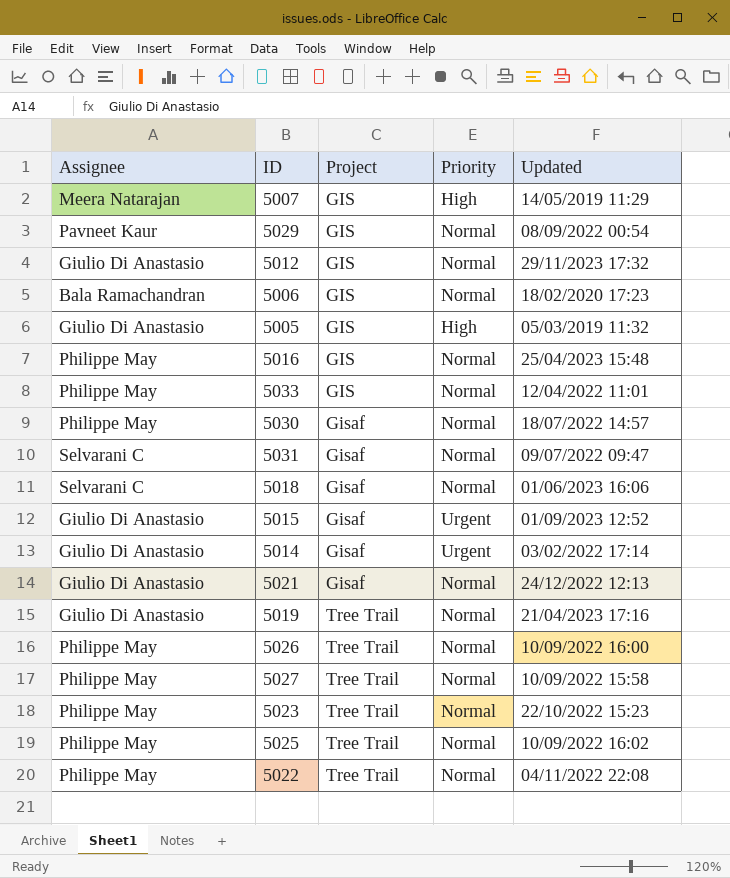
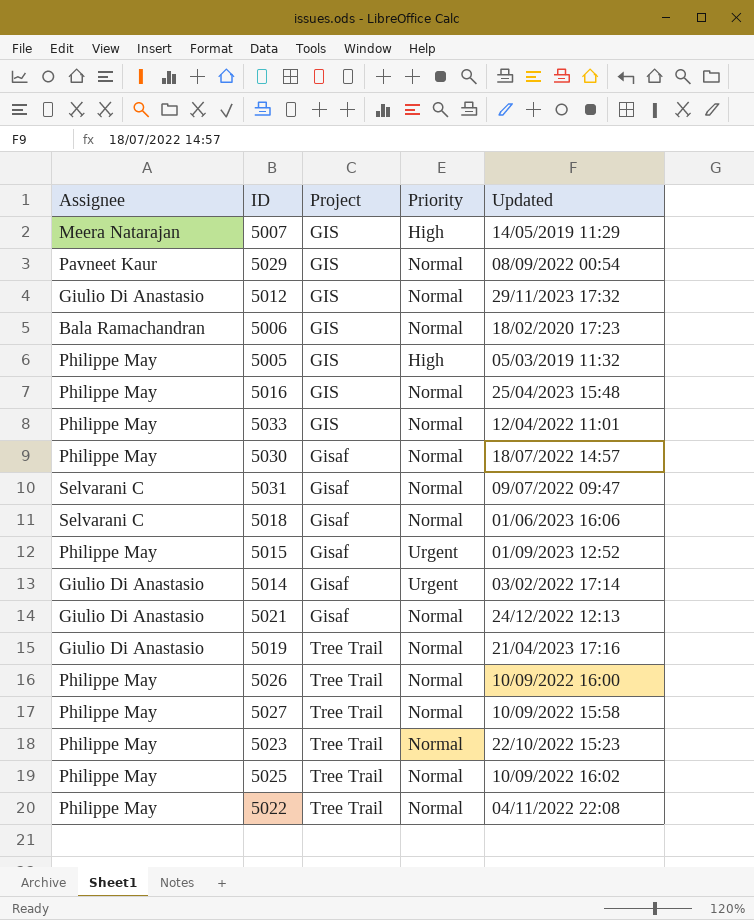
5005 | Assignee: Giulio Di Anastasio -> Philippe May
5015 | Assignee: Giulio Di Anastasio -> Philippe May

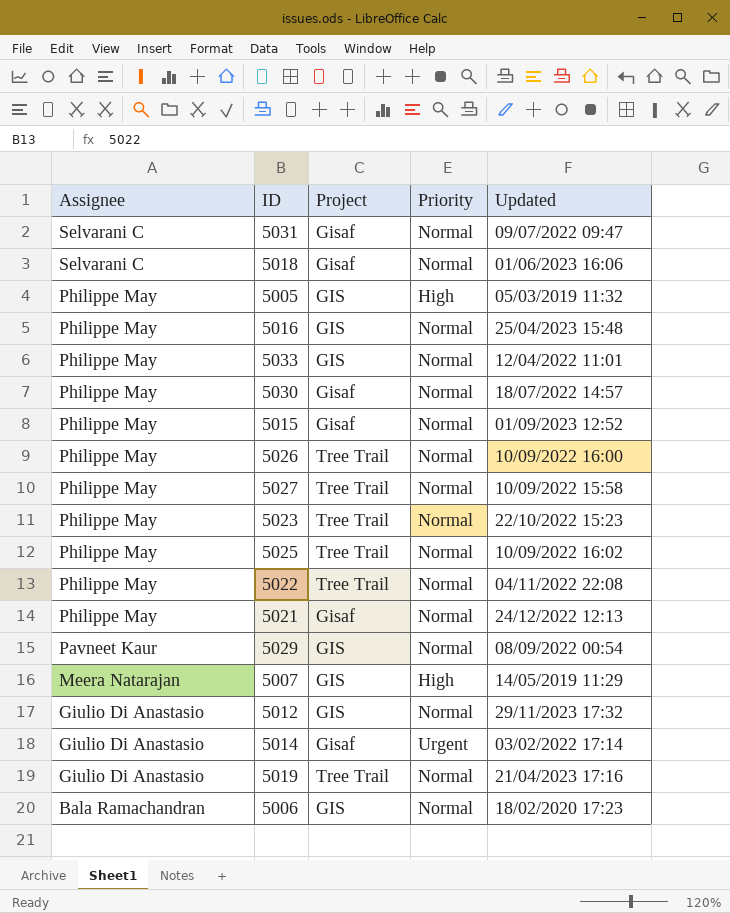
row order: Project ascending -> Assignee descending
5015 | Priority: Urgent -> Normal
5021 | Assignee: Giulio Di Anastasio -> Philippe May

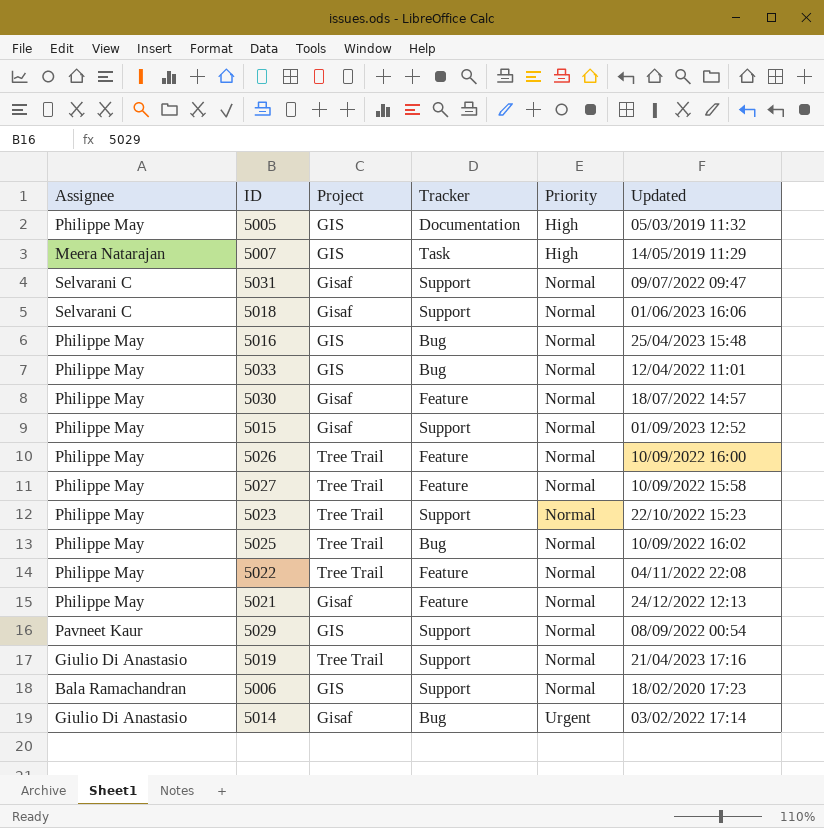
row order: Assignee descending -> Priority ascending
column Tracker | position: none -> 4
row 5012: Giulio Di Anastasio | GIS | Normal | 29/11/2023 17:32 -> none

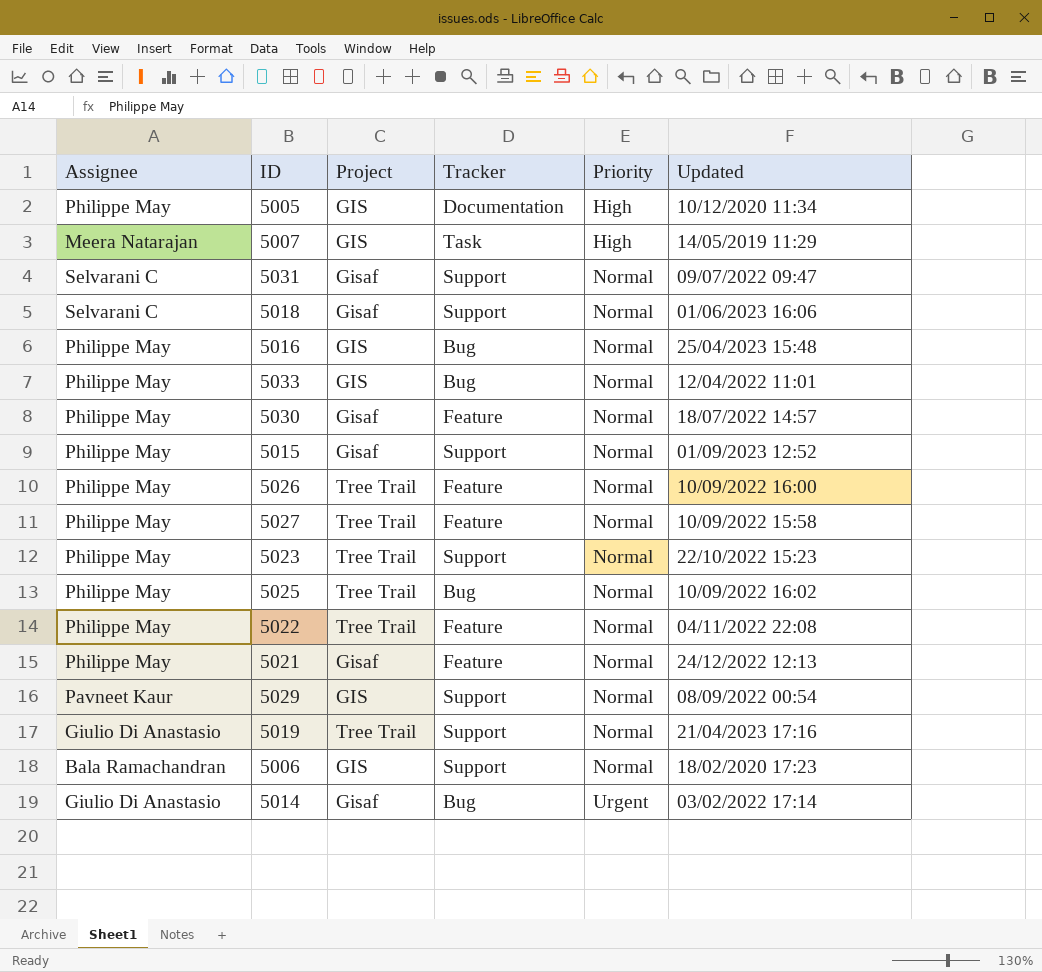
5005 | Updated: 05/03/2019 11:32 -> 10/12/2020 11:34

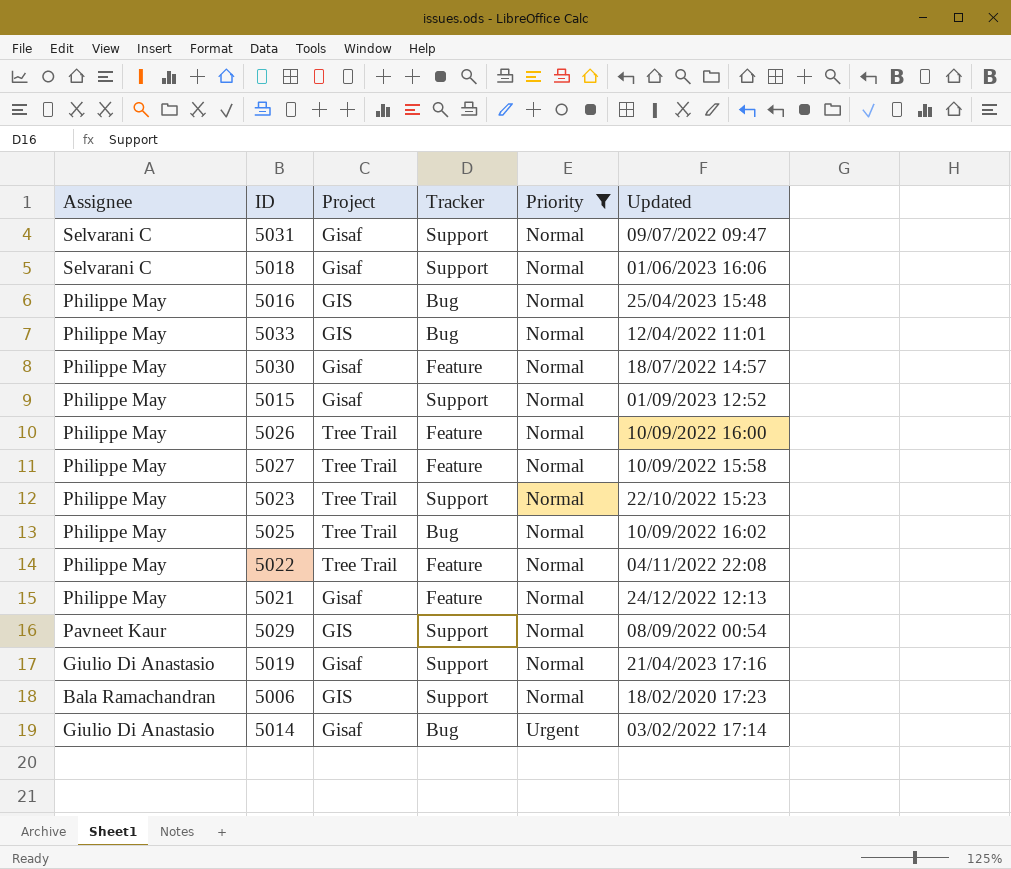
filter: none -> Priority != High
5019 | Project: Tree Trail -> Gisaf

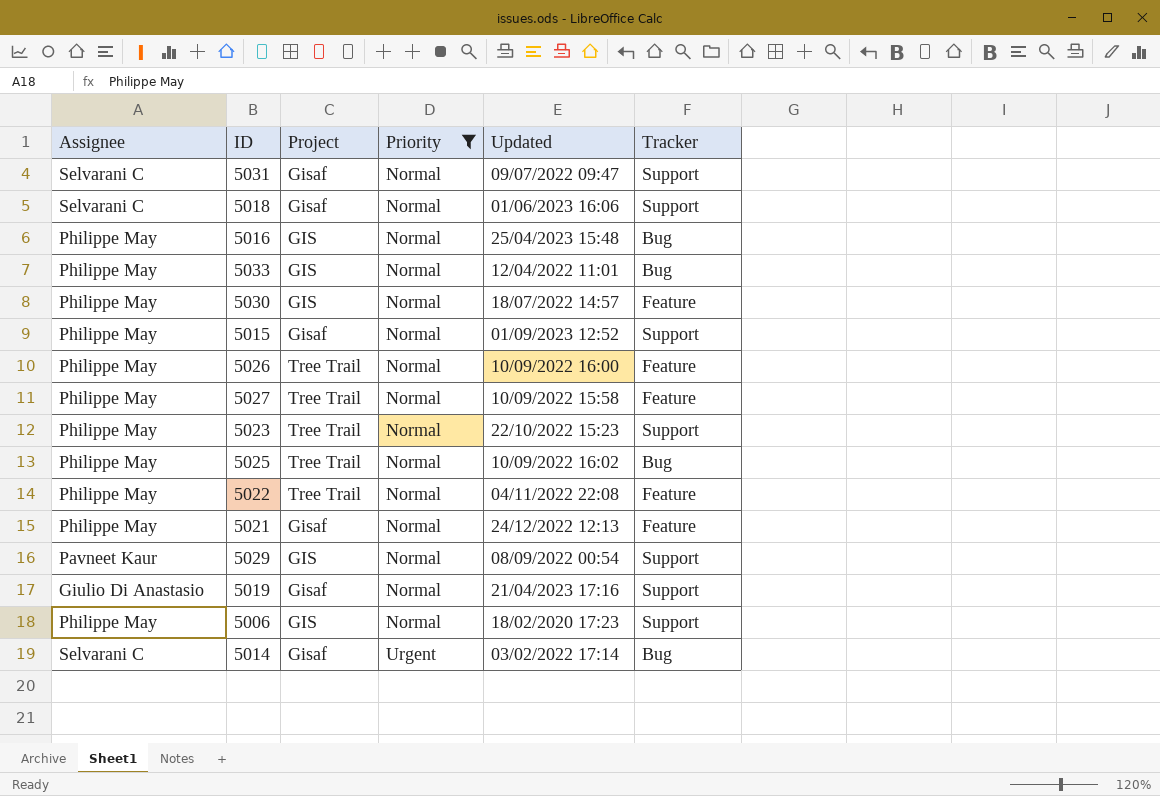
column Tracker | position: 4 -> 6
5030 | Project: Gisaf -> GIS
5006 | Assignee: Bala Ramachandran -> Philippe May
5014 | Assignee: Giulio Di Anastasio -> Selvarani C

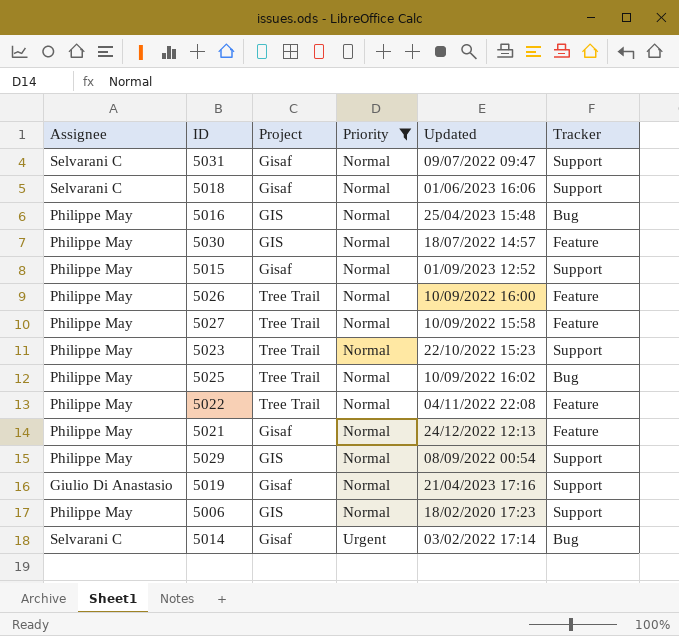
row 5033: Philippe May | GIS | Normal | 12/04/2022 11:01 | Bug -> none
5029 | Assignee: Pavneet Kaur -> Philippe May

